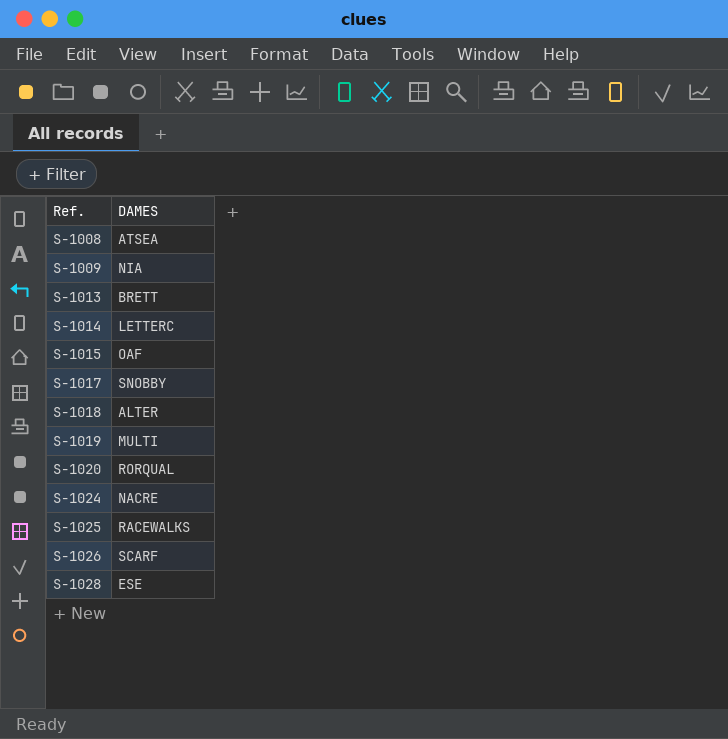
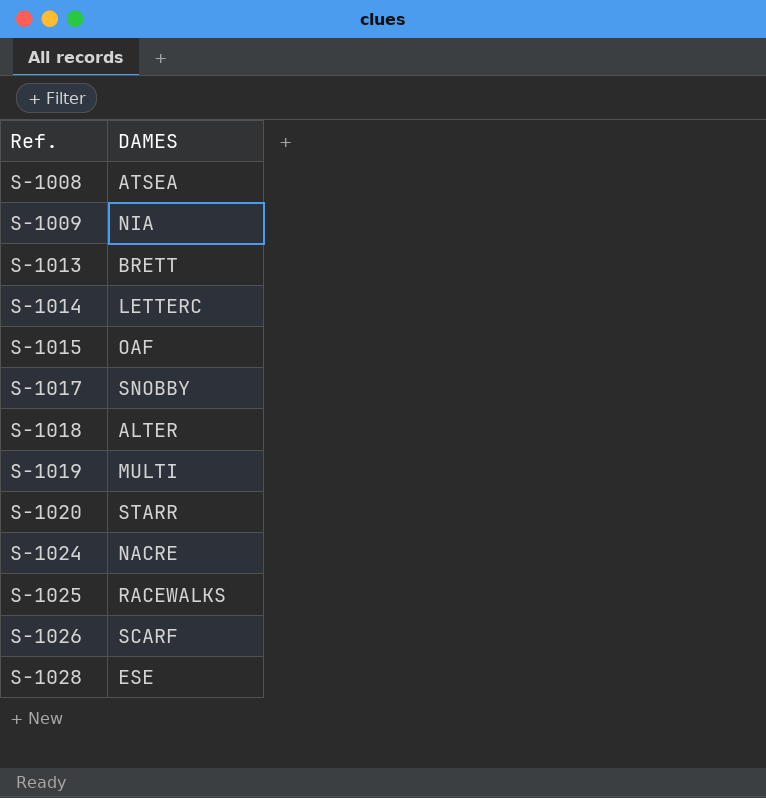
S-1020 | DAMES: RORQUAL -> STARR

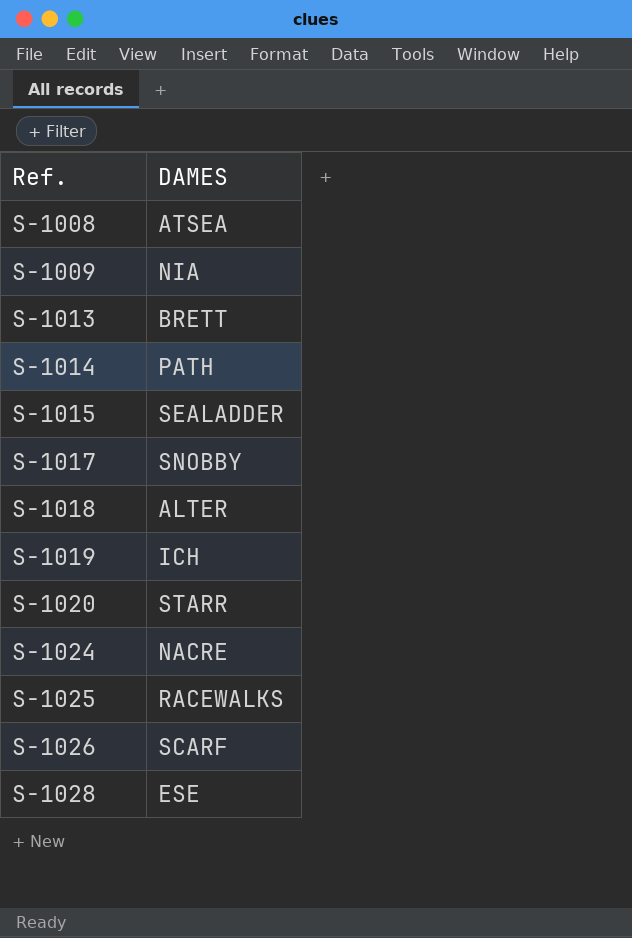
S-1014 | DAMES: LETTERC -> PATH
S-1015 | DAMES: OAF -> SEALADDER
S-1019 | DAMES: MULTI -> ICH

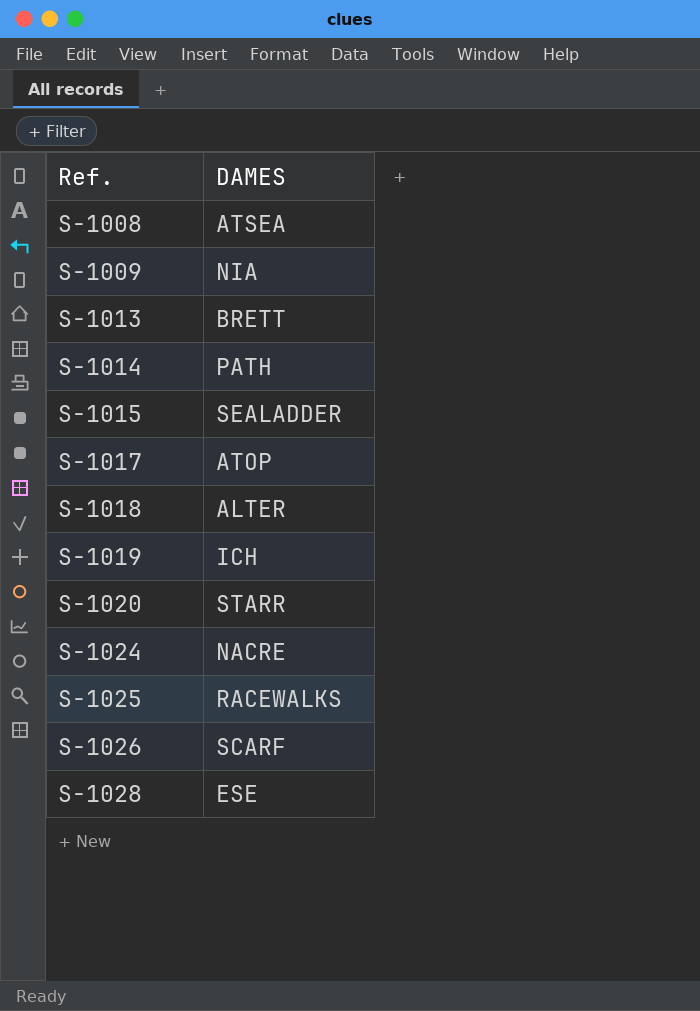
S-1017 | DAMES: SNOBBY -> ATOP

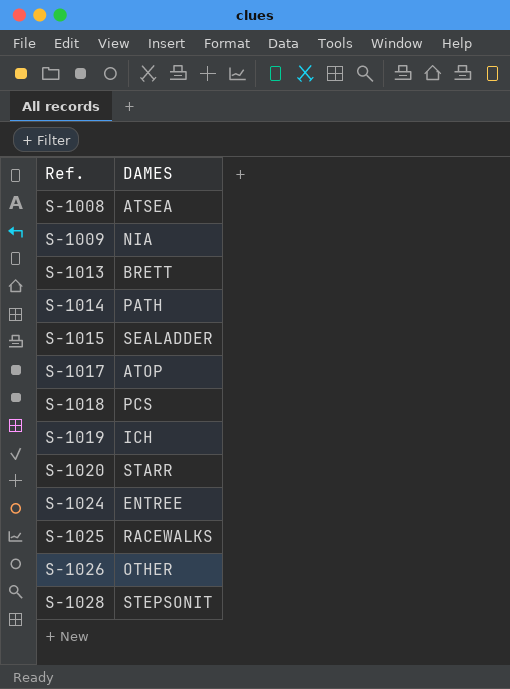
S-1018 | DAMES: ALTER -> PCS
S-1024 | DAMES: NACRE -> ENTREE
S-1026 | DAMES: SCARF -> OTHER
S-1028 | DAMES: ESE -> STEPSONIT

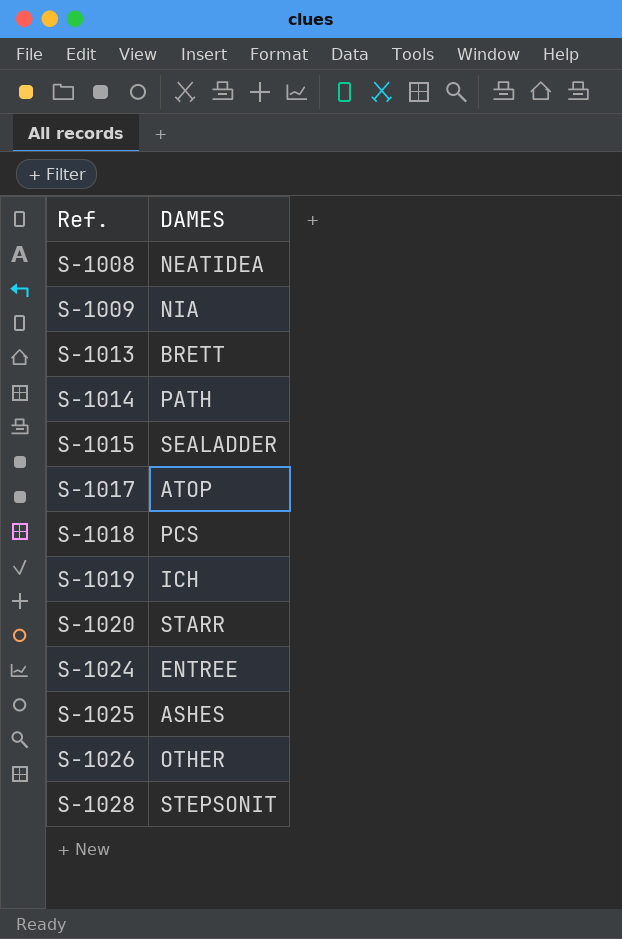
S-1008 | DAMES: ATSEA -> NEATIDEA
S-1025 | DAMES: RACEWALKS -> ASHES

